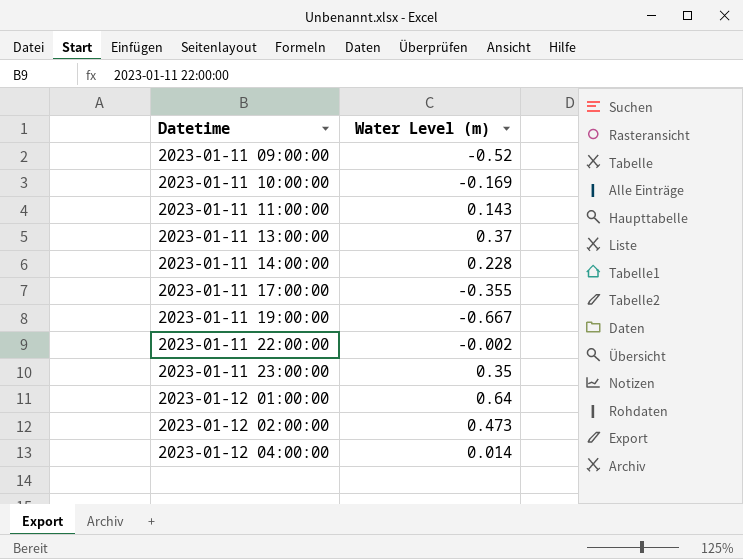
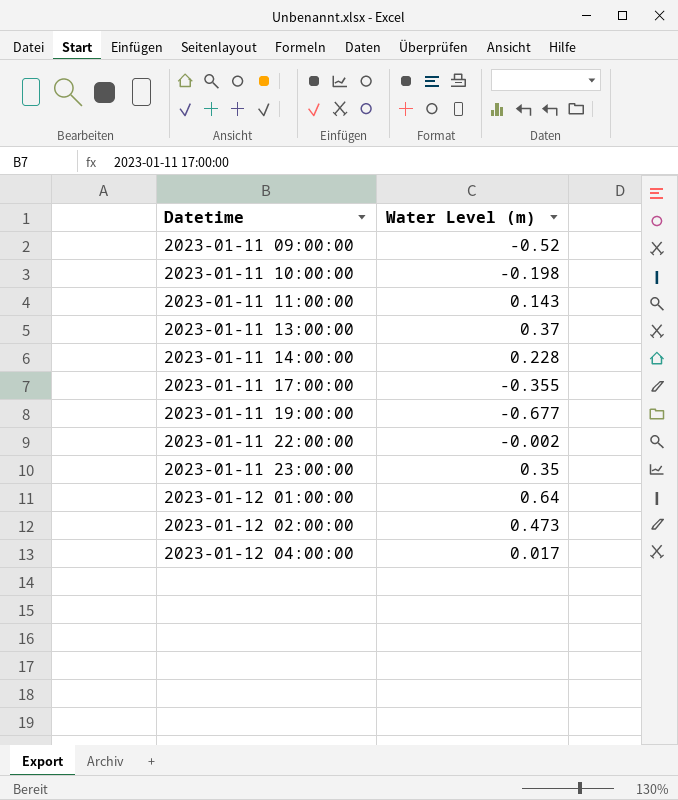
2023-01-11 10:00:00 | Water Level (m): -0.169 -> -0.198
2023-01-11 19:00:00 | Water Level (m): -0.667 -> -0.677
2023-01-12 04:00:00 | Water Level (m): 0.014 -> 0.017

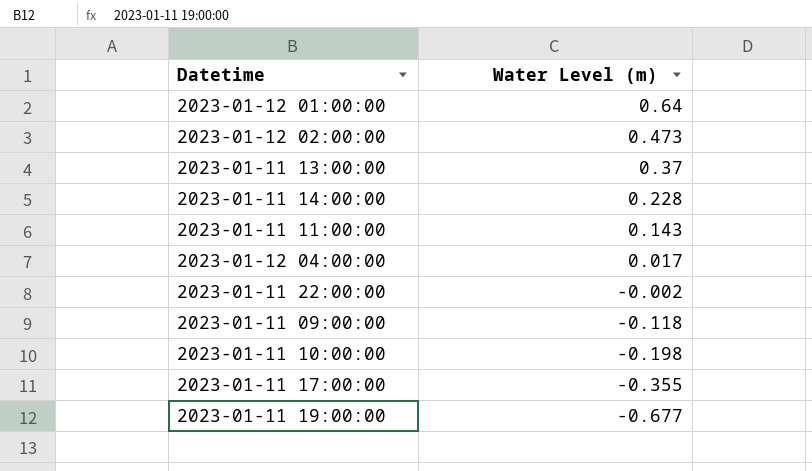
row order: Datetime ascending -> Water Level (m) descending
row 2023-01-11 23:00:00: 0.35 -> none
2023-01-11 09:00:00 | Water Level (m): -0.52 -> -0.118

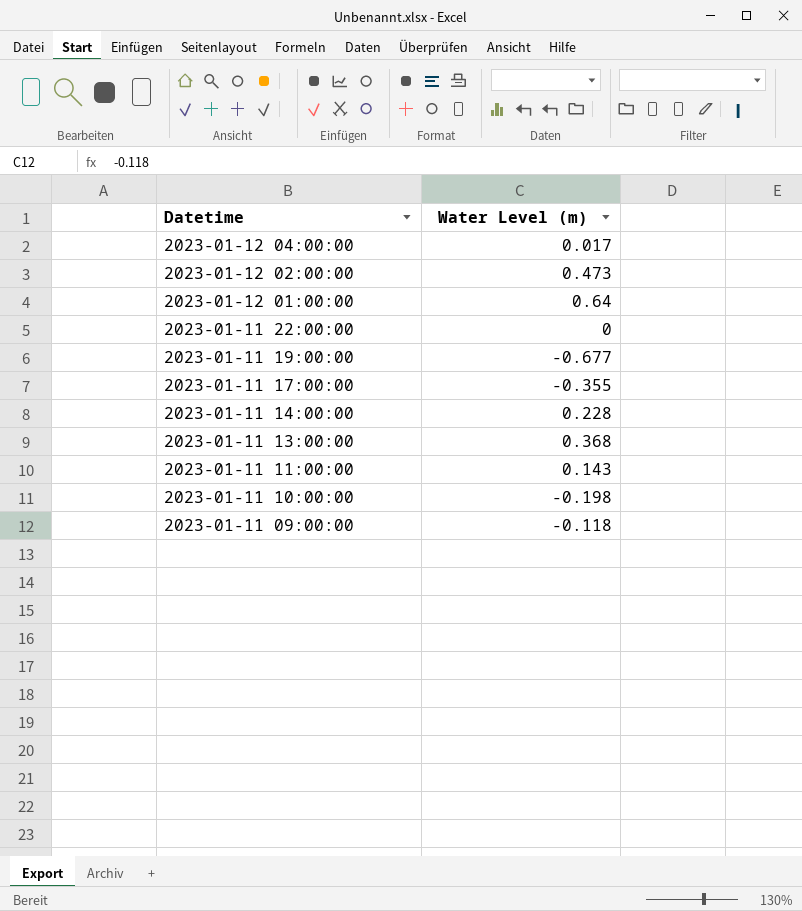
row order: Water Level (m) descending -> Datetime descending
2023-01-11 22:00:00 | Water Level (m): -0.002 -> 0
2023-01-11 13:00:00 | Water Level (m): 0.37 -> 0.368

